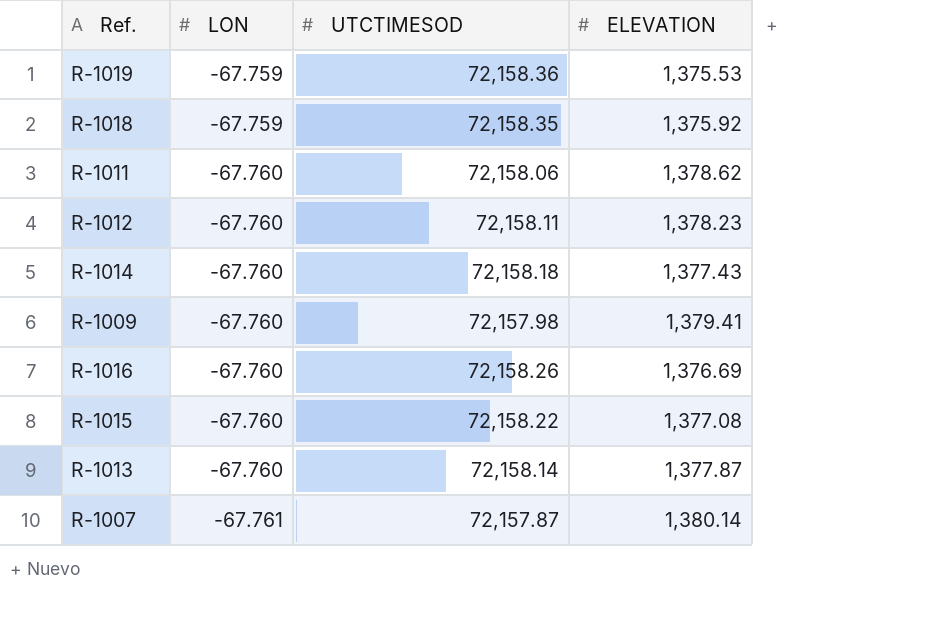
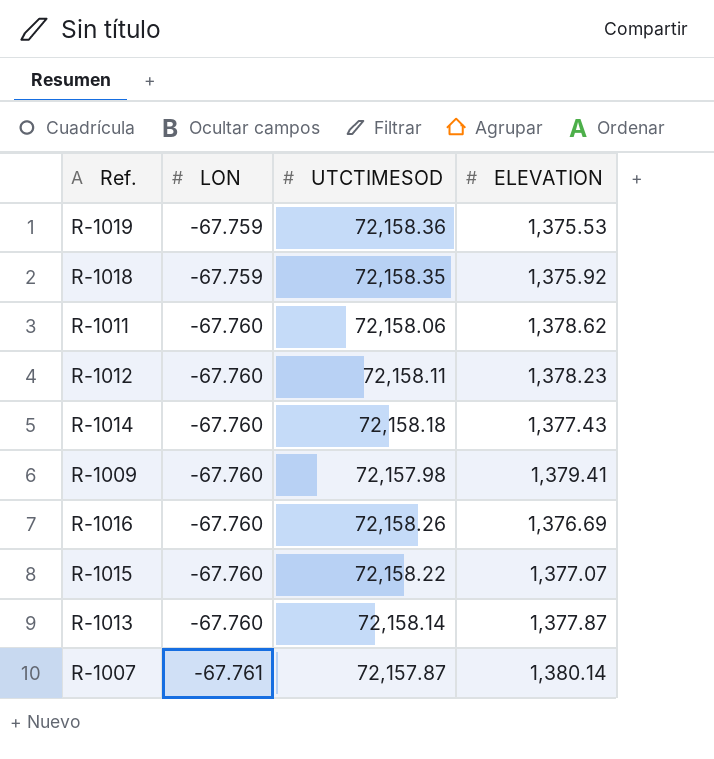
R-1015 | ELEVATION: 1,377.08 -> 1,377.07

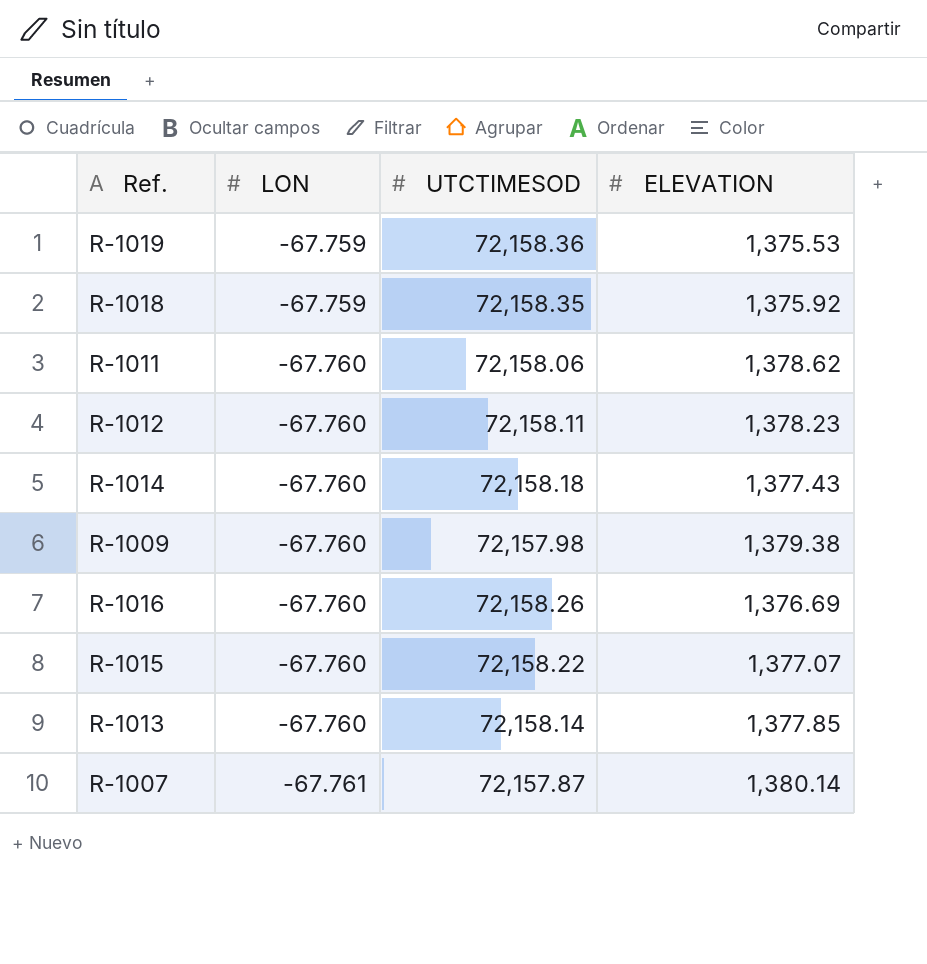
R-1009 | ELEVATION: 1,379.41 -> 1,379.38
R-1013 | ELEVATION: 1,377.87 -> 1,377.85

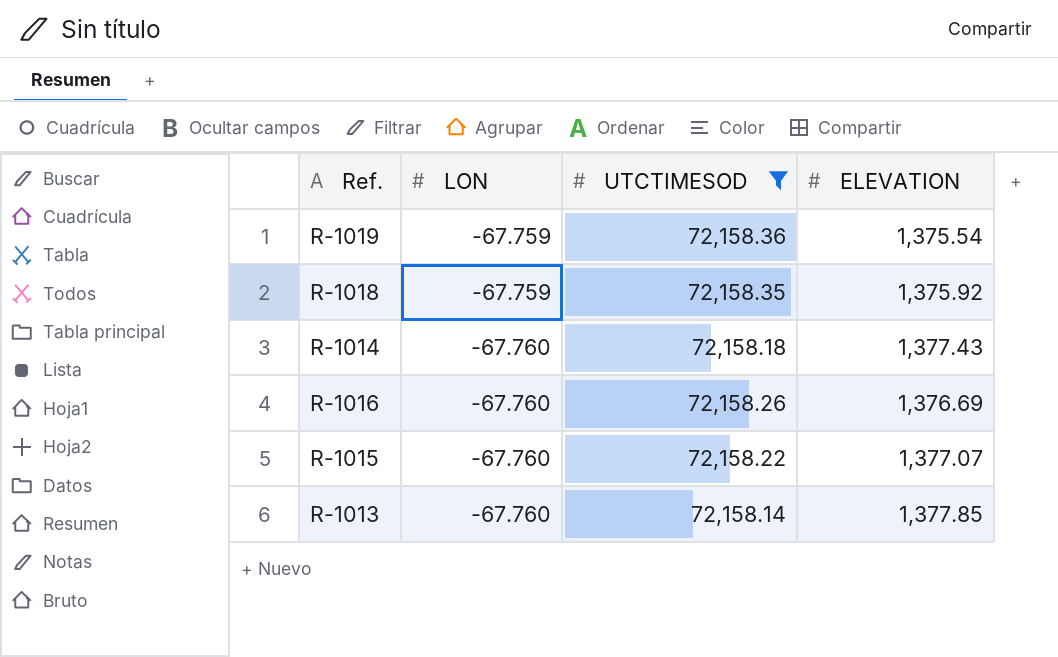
filter: none -> UTCTIMESOD >= 72,158.14
R-1019 | ELEVATION: 1,375.53 -> 1,375.54

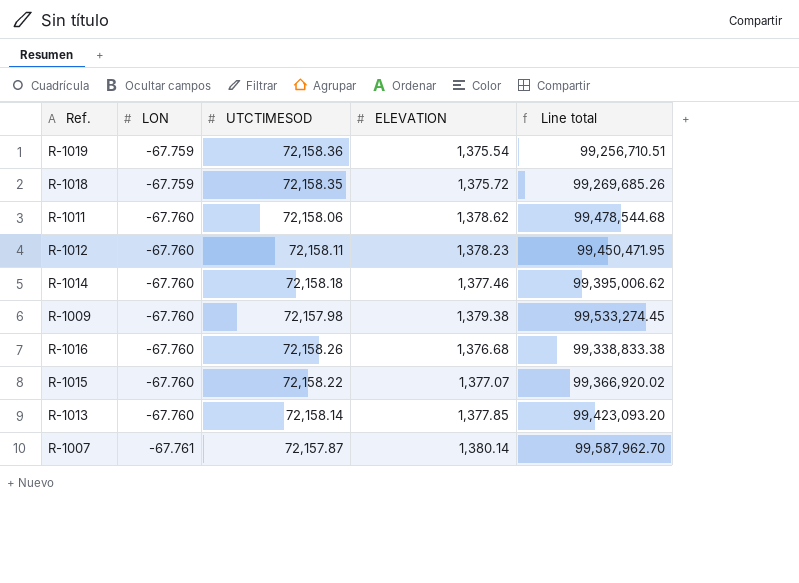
filter: UTCTIMESOD >= 72,158.14 -> none
column Line total | formula: none -> [UTCTIMESOD] * [ELEVATION]
R-1018 | ELEVATION: 1,375.92 -> 1,375.72
R-1014 | ELEVATION: 1,377.43 -> 1,377.46
R-1016 | ELEVATION: 1,376.69 -> 1,376.68

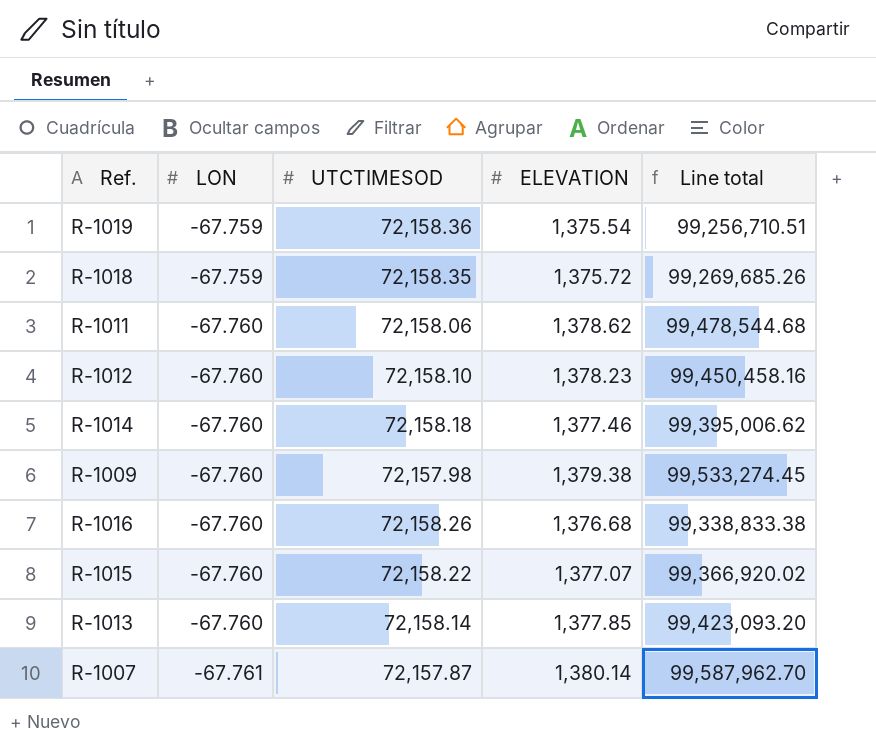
R-1012 | UTCTIMESOD: 72,158.11 -> 72,158.10
R-1012 | Line total: 99,450,471.95 -> 99,450,458.16

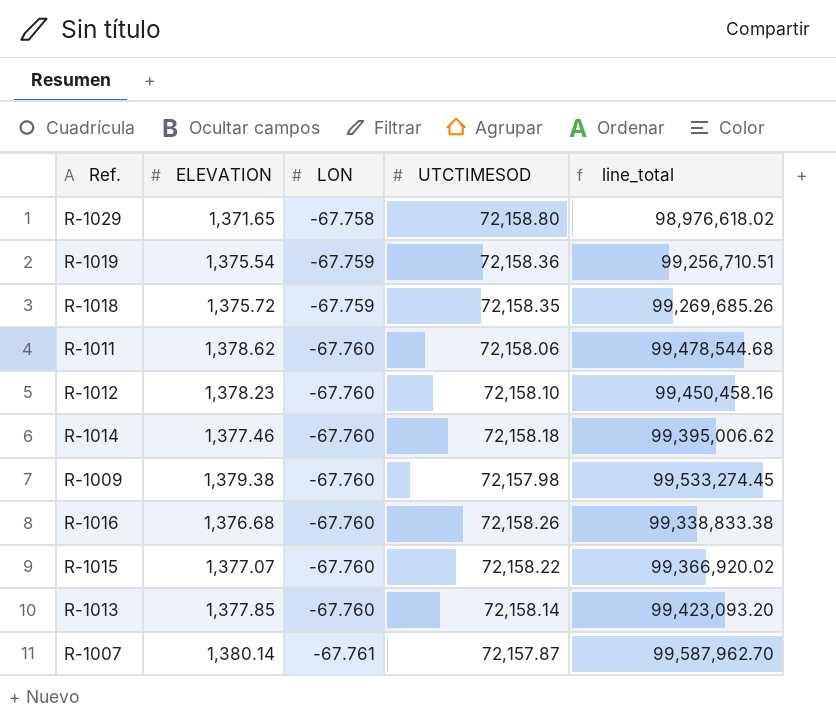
column ELEVATION | position: 4 -> 2
column name: Line total -> line_total
row R-1029: none -> 1,371.65 | -67.758 | 72,158.80 | 98,976,618.02

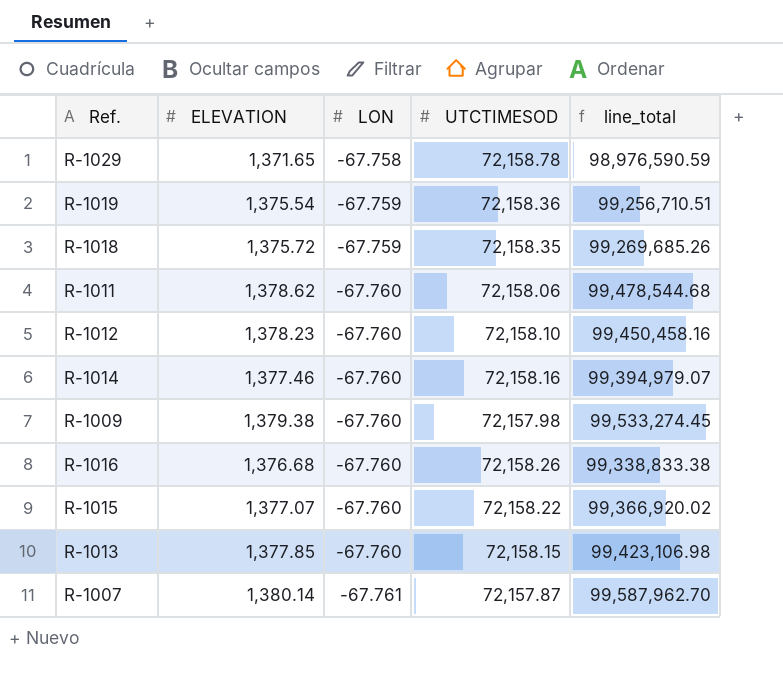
R-1029 | UTCTIMESOD: 72,158.80 -> 72,158.78
R-1029 | line_total: 98,976,618.02 -> 98,976,590.59
R-1014 | UTCTIMESOD: 72,158.18 -> 72,158.16
R-1014 | line_total: 99,395,006.62 -> 99,394,979.07
R-1013 | UTCTIMESOD: 72,158.14 -> 72,158.15
R-1013 | line_total: 99,423,093.20 -> 99,423,106.98

